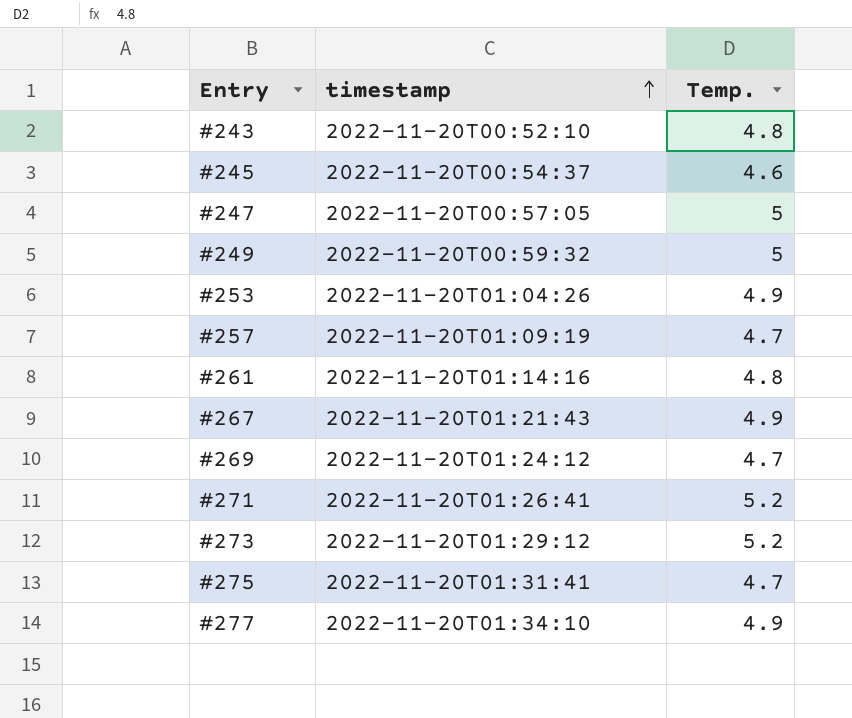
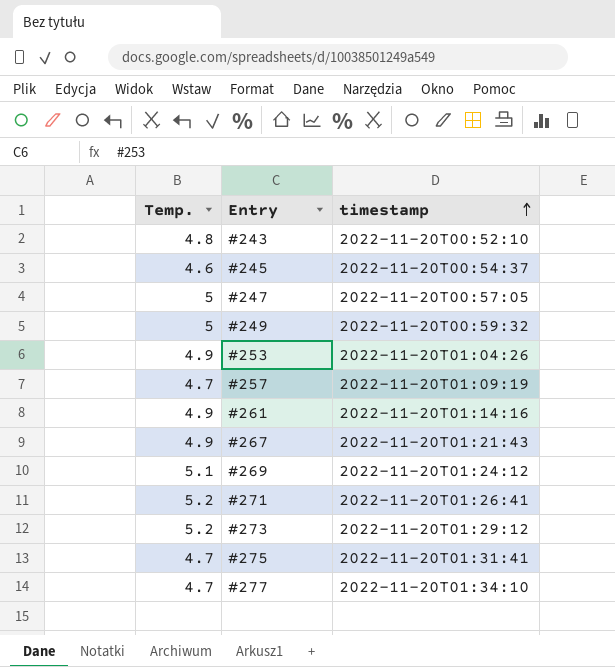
column Temp. | position: 3 -> 1
#261 | Temp.: 4.8 -> 4.9
#269 | Temp.: 4.7 -> 5.1
#277 | Temp.: 4.9 -> 4.7

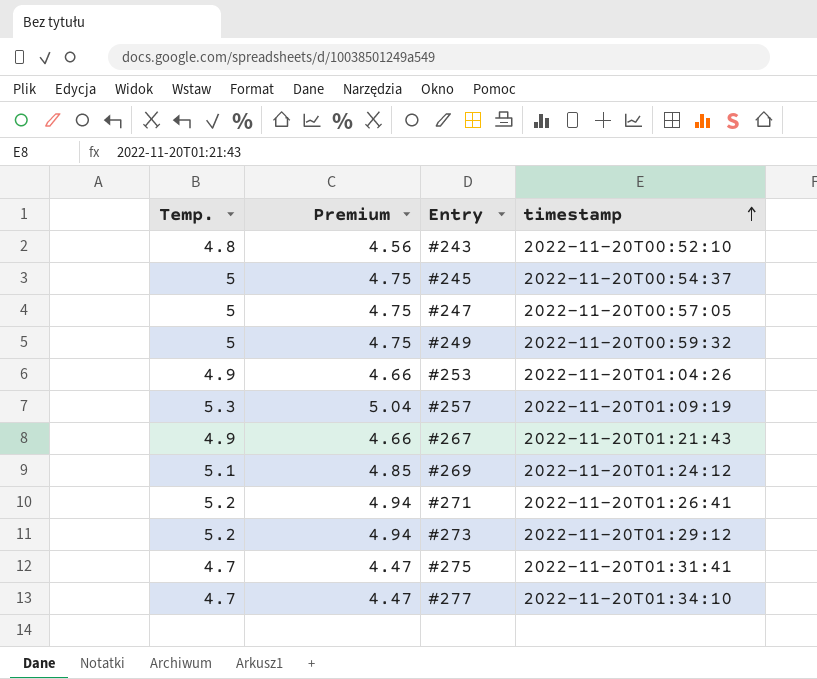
column Premium | formula: none -> [Temp.] * 0.95
row #261: 4.9 | 2022-11-20T01:14:16 -> none
#245 | Temp.: 4.6 -> 5
#257 | Temp.: 4.7 -> 5.3

